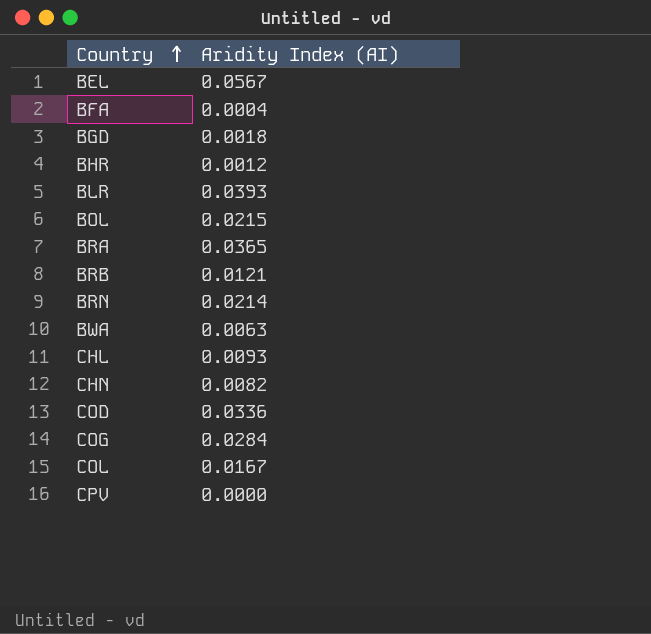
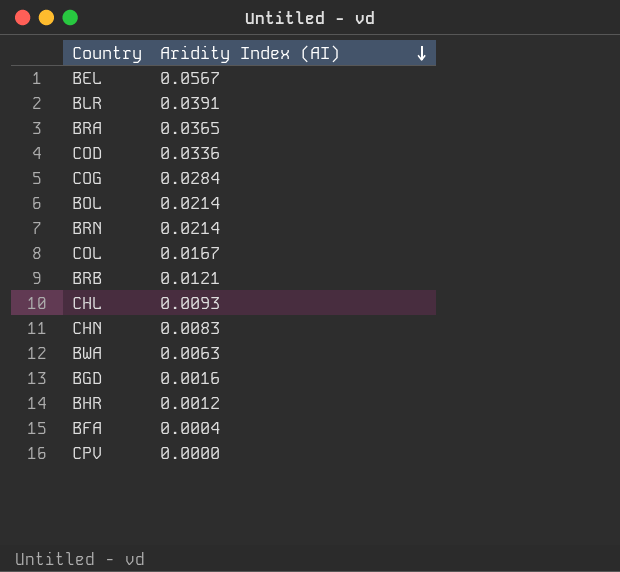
row order: Country ascending -> Aridity Index (AI) descending
BLR | Aridity Index (AI): 0.0393 -> 0.0391
BOL | Aridity Index (AI): 0.0215 -> 0.0214
CHN | Aridity Index (AI): 0.0082 -> 0.0083
BGD | Aridity Index (AI): 0.0018 -> 0.0016

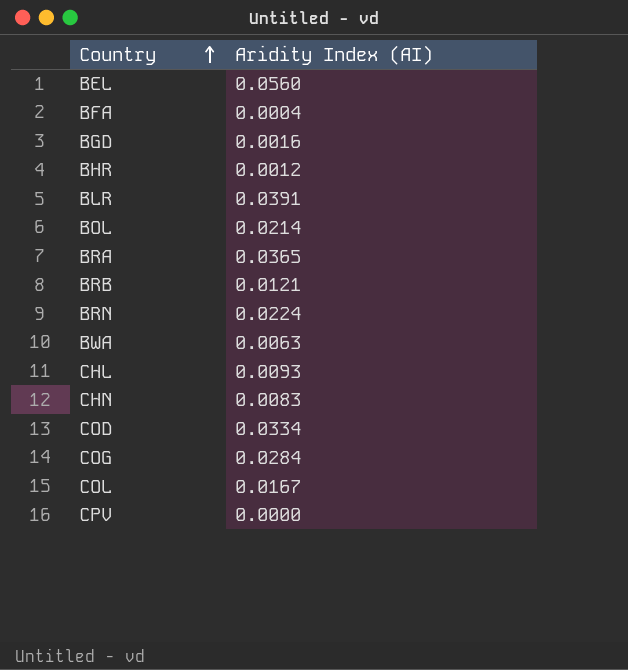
row order: Aridity Index (AI) descending -> Country ascending
BEL | Aridity Index (AI): 0.0567 -> 0.0560
BRN | Aridity Index (AI): 0.0214 -> 0.0224
COD | Aridity Index (AI): 0.0336 -> 0.0334

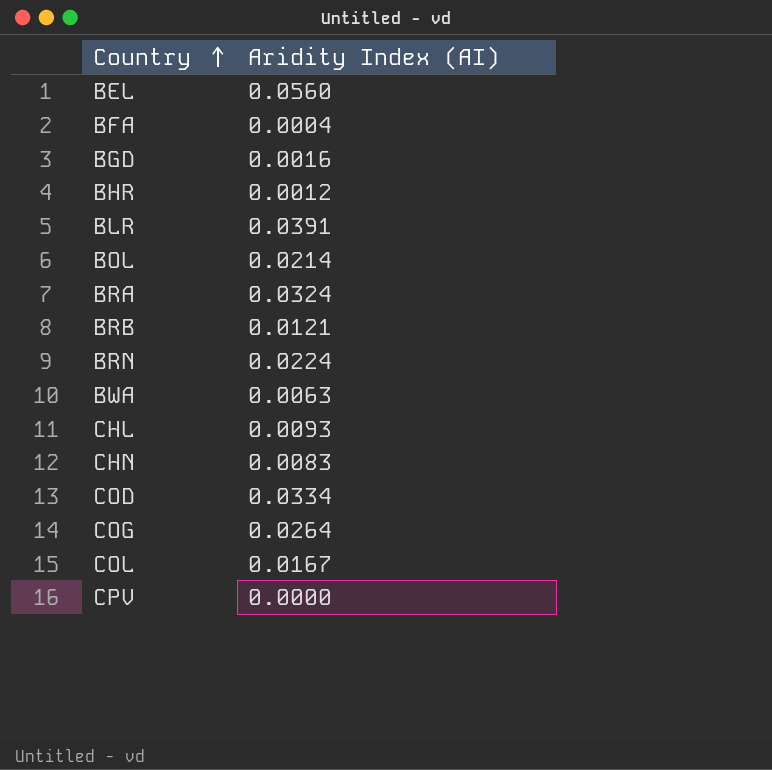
BRA | Aridity Index (AI): 0.0365 -> 0.0324
COG | Aridity Index (AI): 0.0284 -> 0.0264

